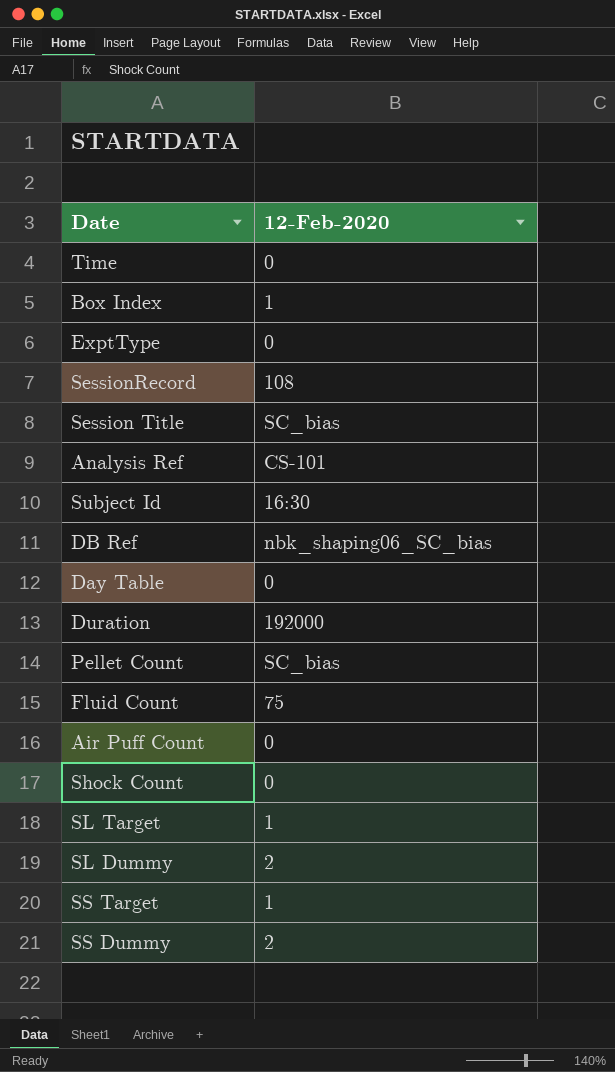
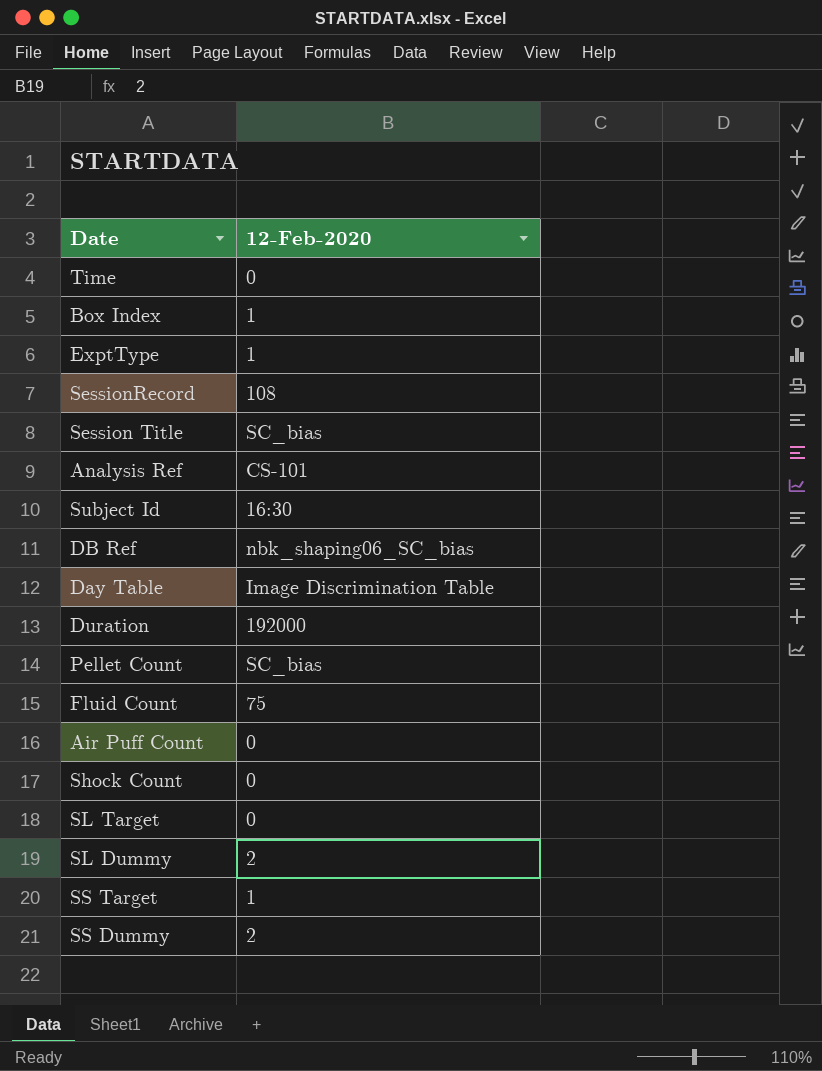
ExptType | 12-Feb-2020: 0 -> 1
Day Table | 12-Feb-2020: 0 -> Image Discrimination Table
SL Target | 12-Feb-2020: 1 -> 0

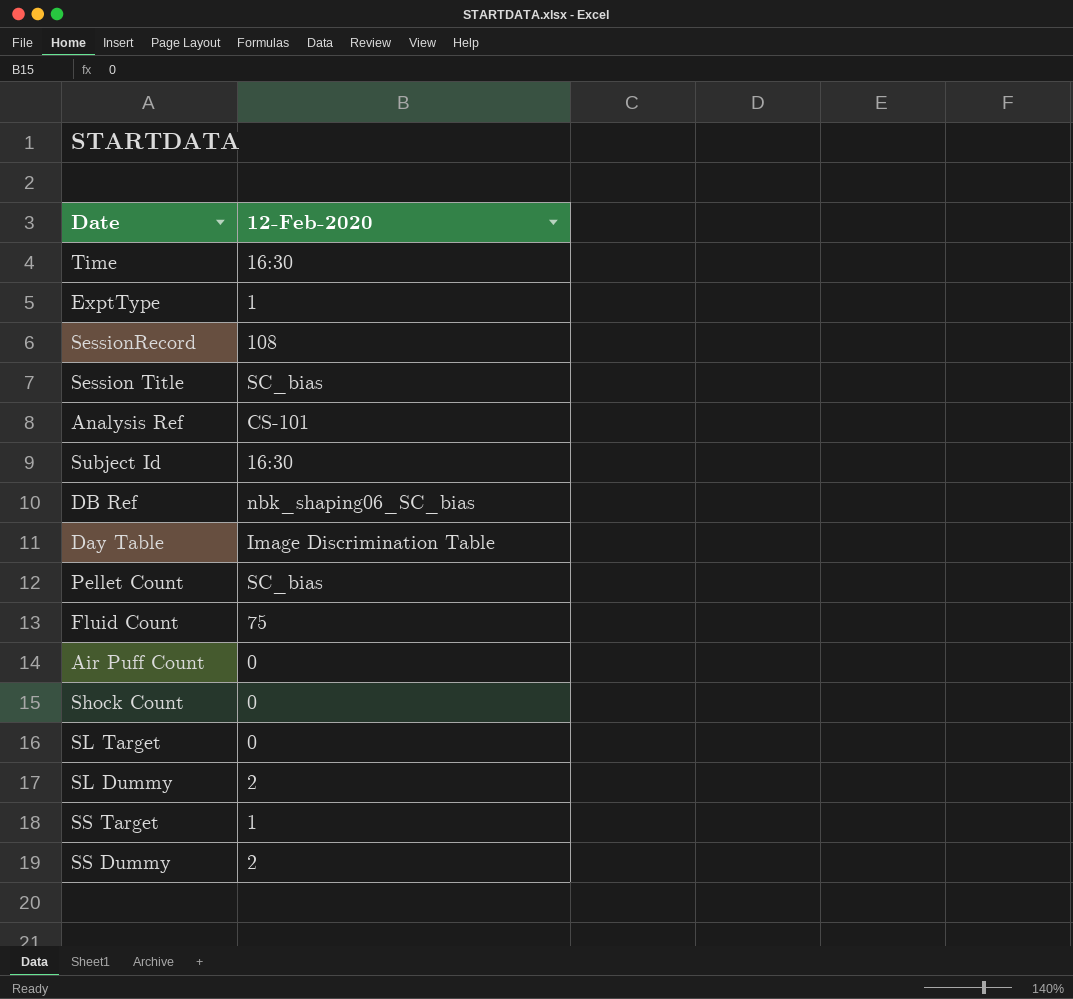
row Box Index: 1 -> none
row Duration: 192000 -> none
Time | 12-Feb-2020: 0 -> 16:30

